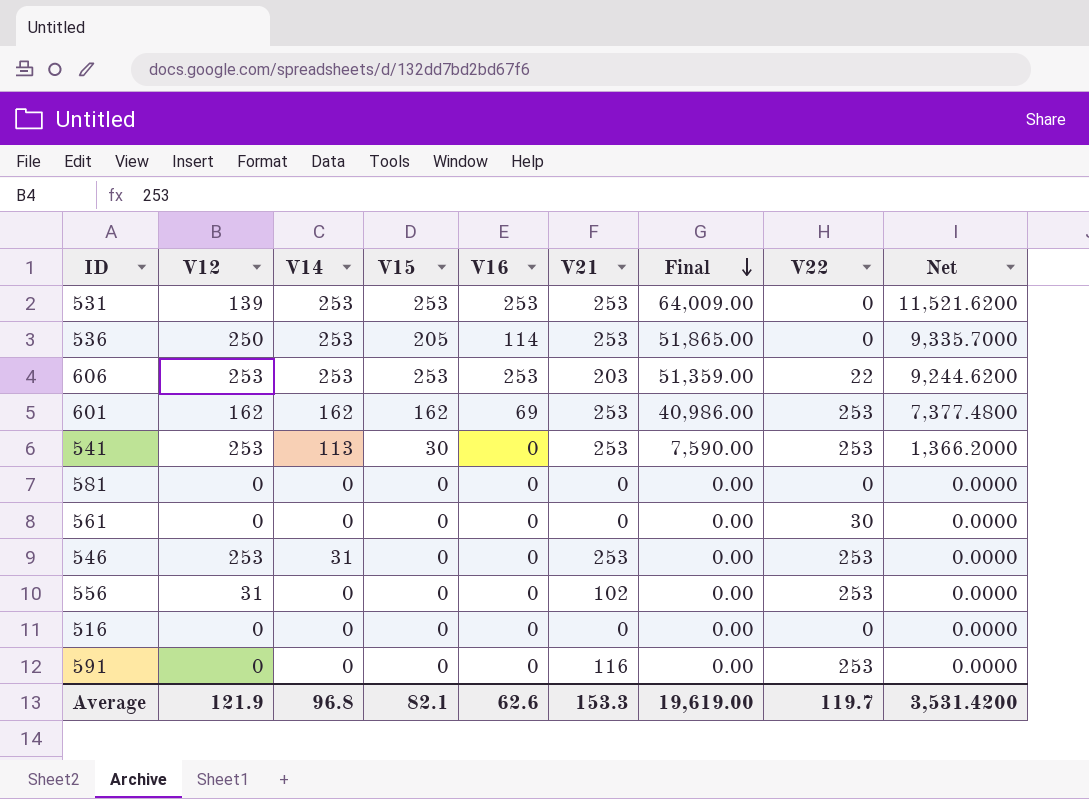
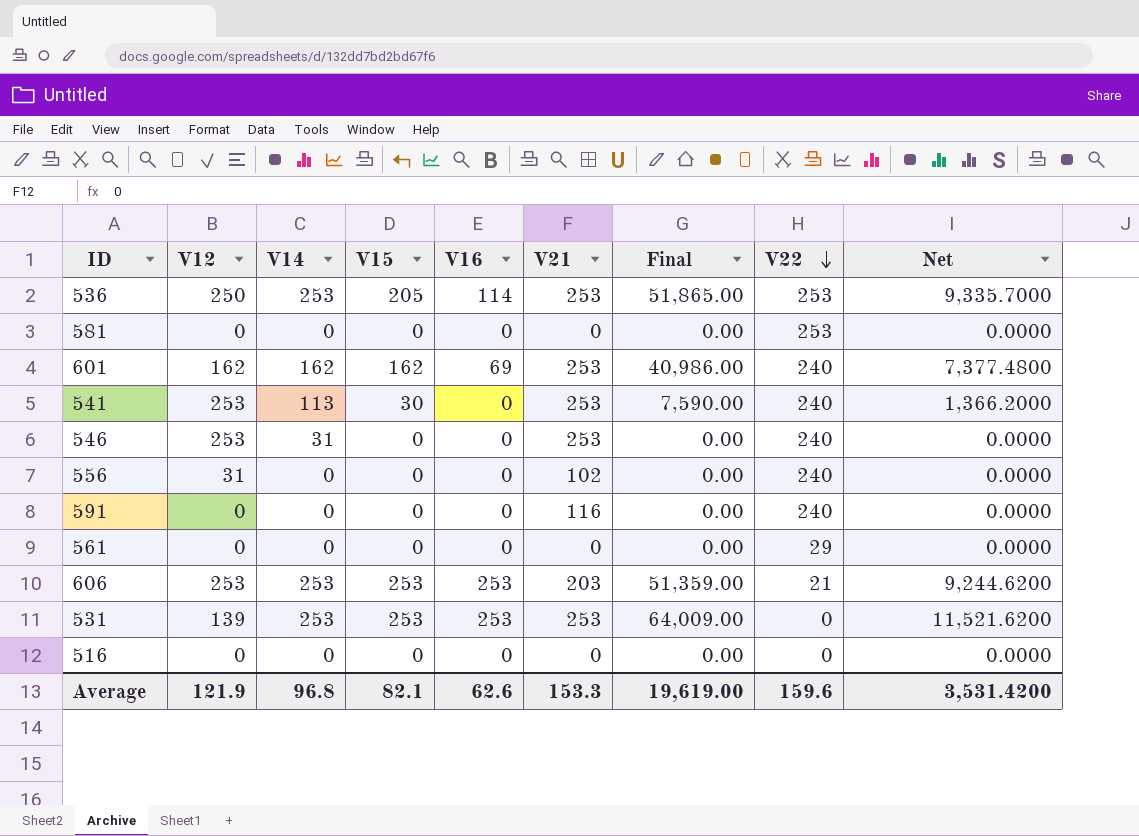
row order: Final descending -> V22 descending
536 | V22: 0 -> 253
581 | V22: 0 -> 253
601 | V22: 253 -> 240
541 | V22: 253 -> 240
546 | V22: 253 -> 240
556 | V22: 253 -> 240
591 | V22: 253 -> 240
561 | V22: 30 -> 29
606 | V22: 22 -> 21
Average | V22: 119.7 -> 159.6

